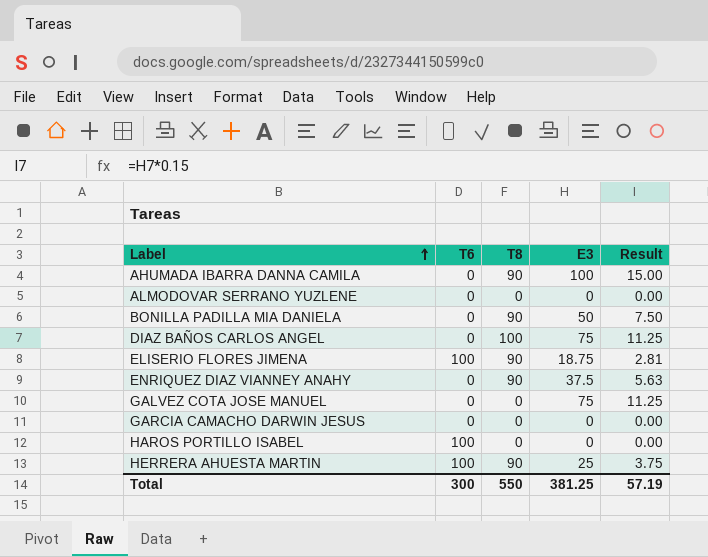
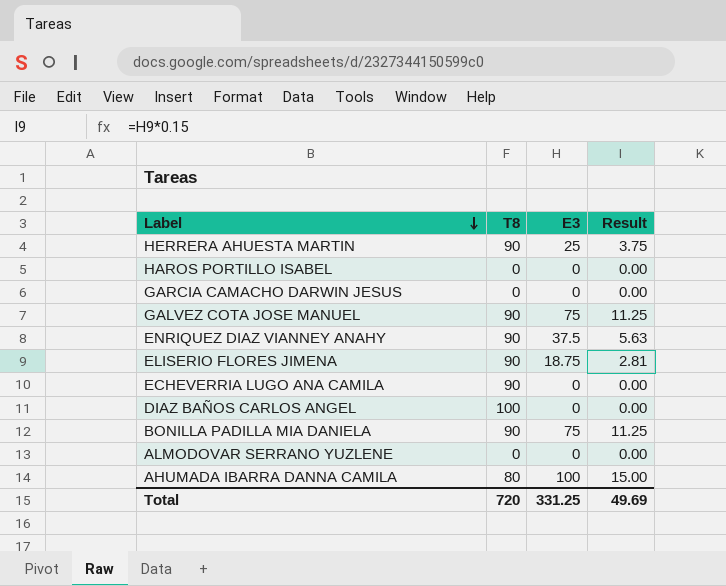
row order: Label ascending -> Label descending
column T6 | position: 2 -> none
GALVEZ COTA JOSE MANUEL | T8: 0 -> 90
row ECHEVERRIA LUGO ANA CAMILA: none -> 90 | 0 | 0.00
DIAZ BAÑOS CARLOS ANGEL | E3: 75 -> 0
DIAZ BAÑOS CARLOS ANGEL | Result: 11.25 -> 0.00
BONILLA PADILLA MIA DANIELA | E3: 50 -> 75
BONILLA PADILLA MIA DANIELA | Result: 7.50 -> 11.25
AHUMADA IBARRA DANNA CAMILA | T8: 90 -> 80
Total | T8: 550 -> 720
Total | E3: 381.25 -> 331.25
Total | Result: 57.19 -> 49.69

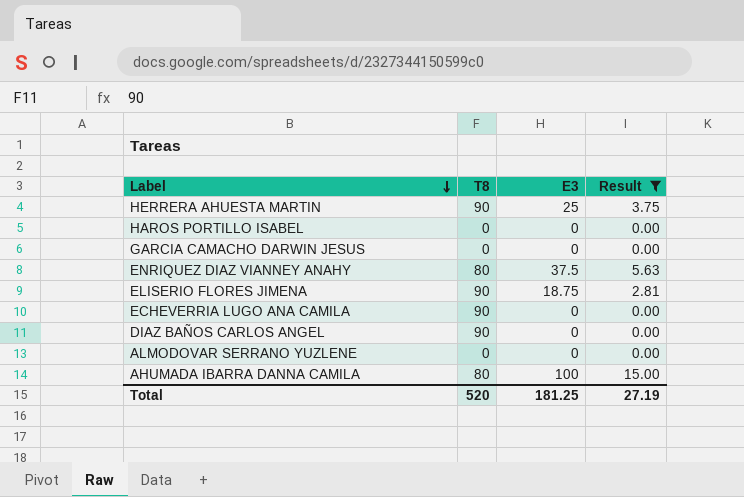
filter: none -> Result != 11.25
ENRIQUEZ DIAZ VIANNEY ANAHY | T8: 90 -> 80
DIAZ BAÑOS CARLOS ANGEL | T8: 100 -> 90
Total | T8: 720 -> 520
Total | E3: 331.25 -> 181.25
Total | Result: 49.69 -> 27.19

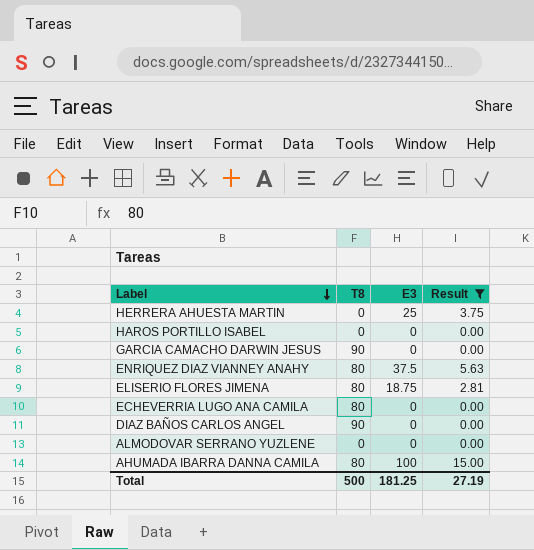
HERRERA AHUESTA MARTIN | T8: 90 -> 0
GARCIA CAMACHO DARWIN JESUS | T8: 0 -> 90
ELISERIO FLORES JIMENA | T8: 90 -> 80
ECHEVERRIA LUGO ANA CAMILA | T8: 90 -> 80
Total | T8: 520 -> 500

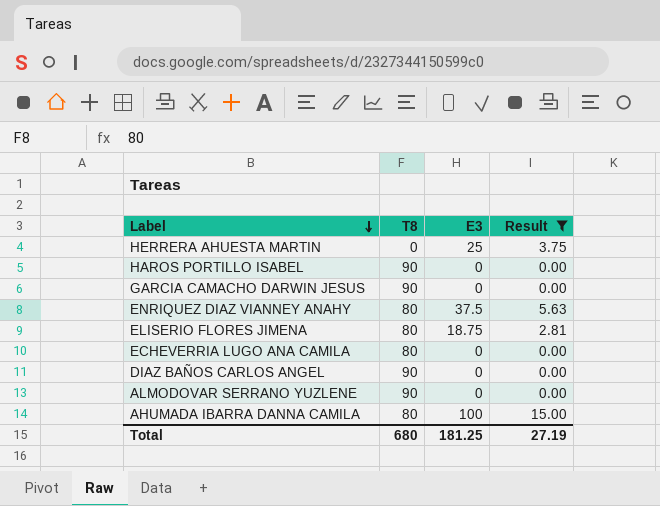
HAROS PORTILLO ISABEL | T8: 0 -> 90
ALMODOVAR SERRANO YUZLENE | T8: 0 -> 90
Total | T8: 500 -> 680

